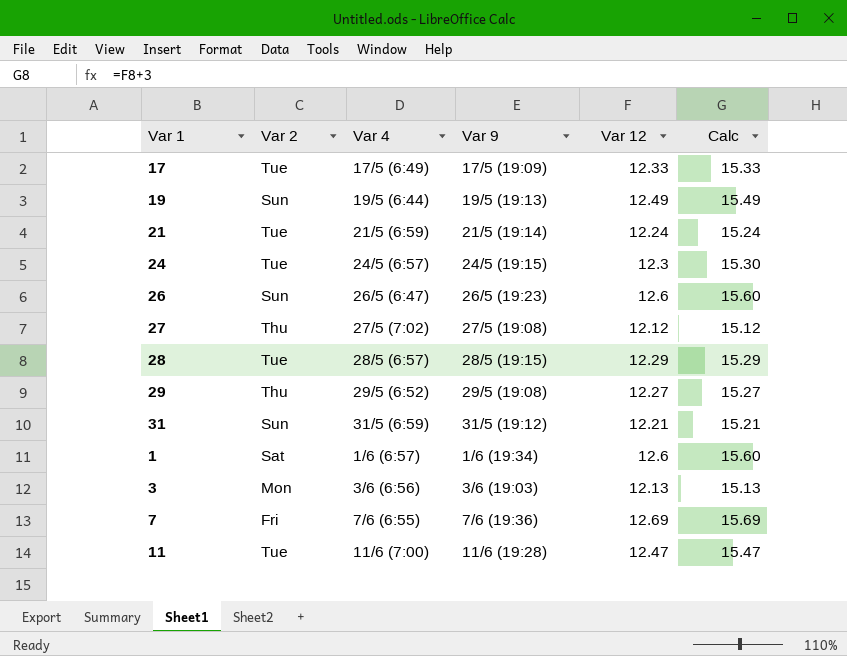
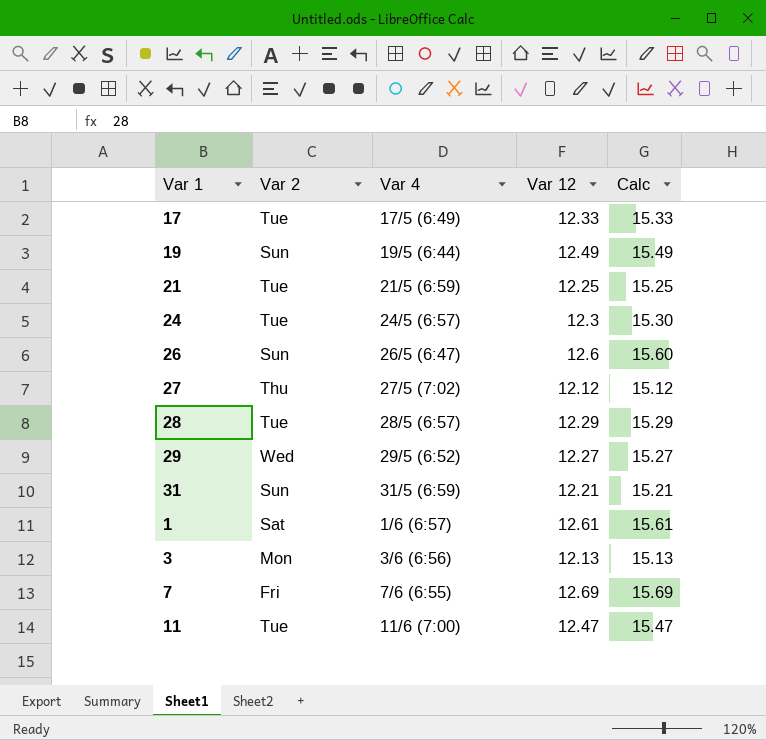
column Var 9 | position: 4 -> none
21 | Var 12: 12.24 -> 12.25
21 | Calc: 15.24 -> 15.25
29 | Var 2: Thu -> Wed
1 | Var 12: 12.6 -> 12.61
1 | Calc: 15.60 -> 15.61

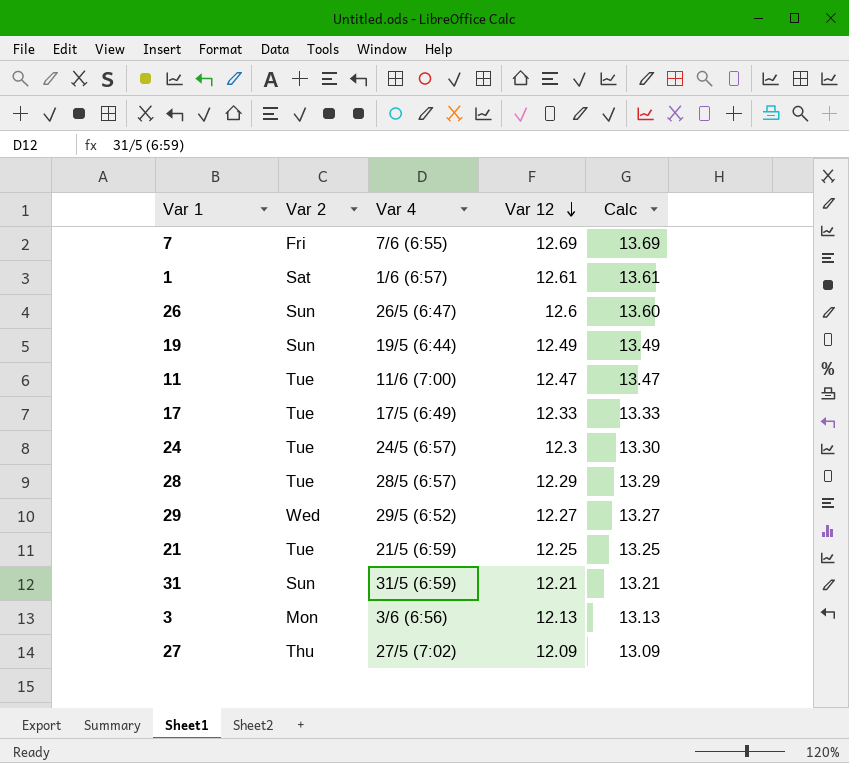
row order: none -> Var 12 descending
column Calc | formula: [Var 12] + 3 -> [Var 12] + 1
27 | Var 12: 12.12 -> 12.09

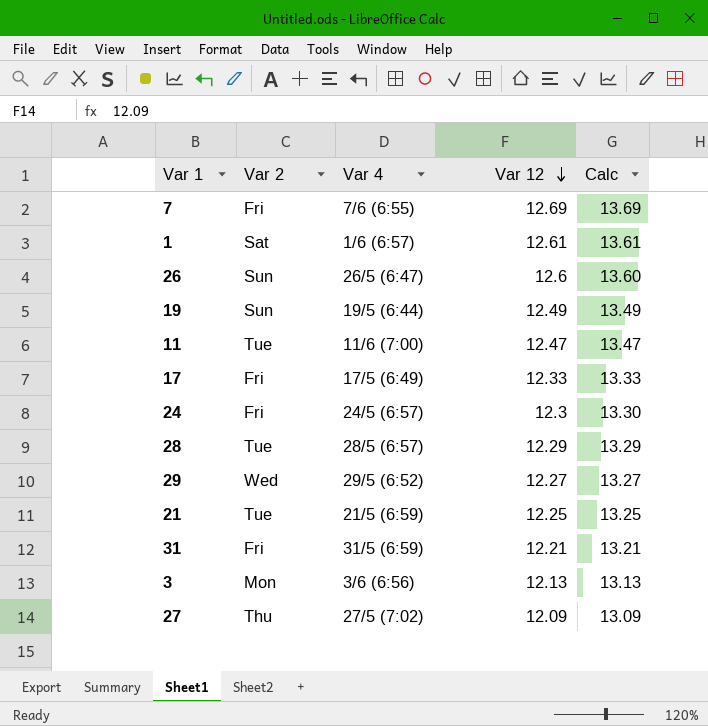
17 | Var 2: Tue -> Fri
24 | Var 2: Tue -> Fri
31 | Var 2: Sun -> Fri

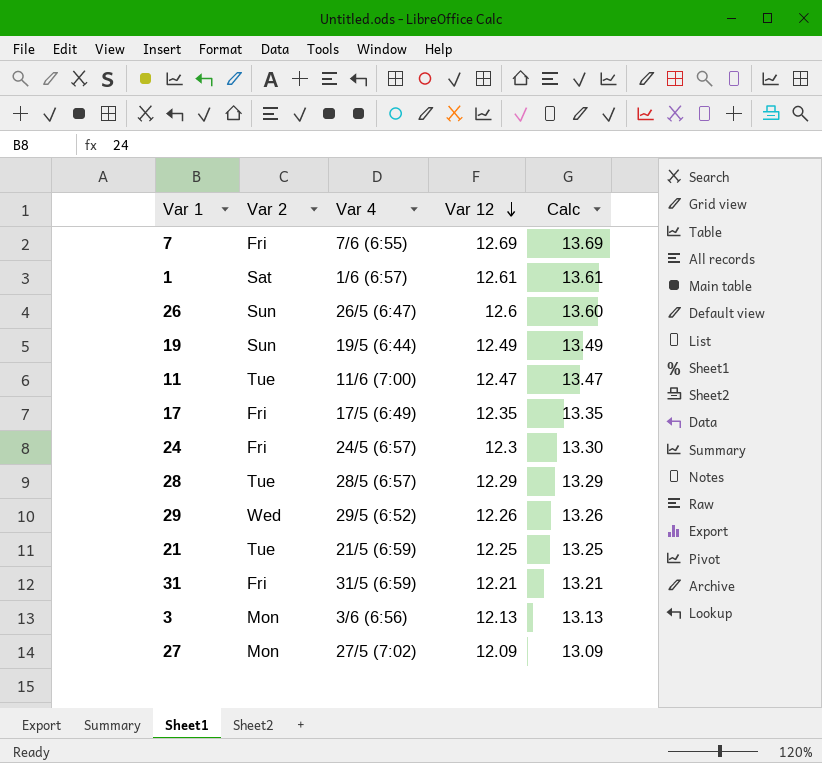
17 | Var 12: 12.33 -> 12.35
17 | Calc: 13.33 -> 13.35
29 | Var 12: 12.27 -> 12.26
29 | Calc: 13.27 -> 13.26
27 | Var 2: Thu -> Mon

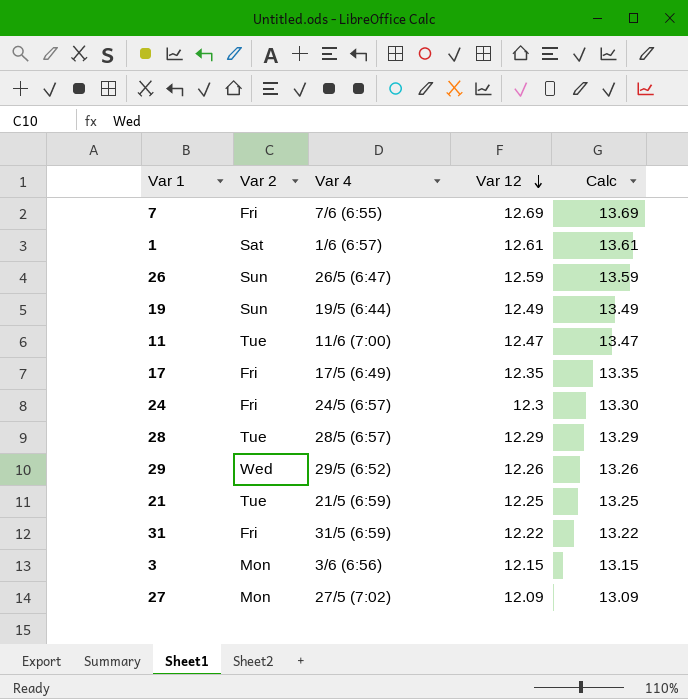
26 | Var 12: 12.6 -> 12.59
26 | Calc: 13.60 -> 13.59
31 | Var 12: 12.21 -> 12.22
31 | Calc: 13.21 -> 13.22
3 | Var 12: 12.13 -> 12.15
3 | Calc: 13.13 -> 13.15

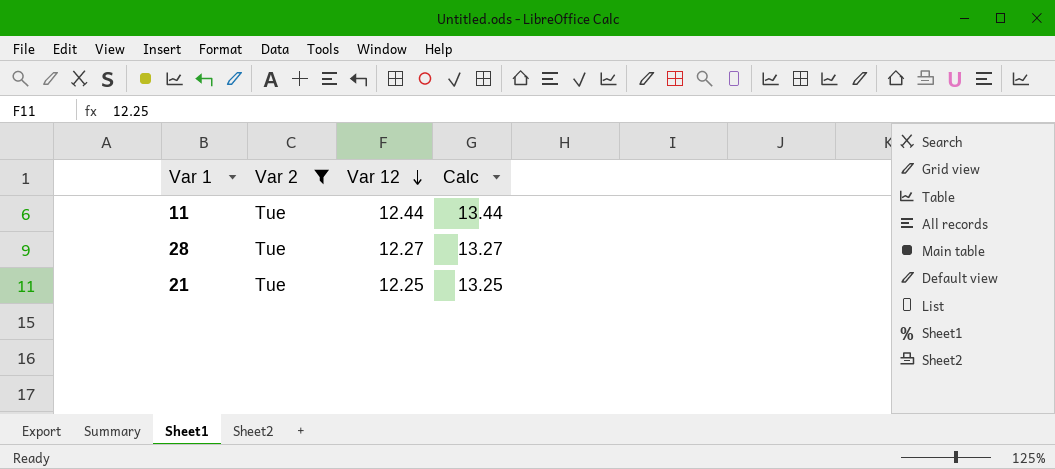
filter: none -> Var 2 = Tue
column Var 4 | position: 3 -> none
11 | Var 12: 12.47 -> 12.44
11 | Calc: 13.47 -> 13.44
28 | Var 12: 12.29 -> 12.27
28 | Calc: 13.29 -> 13.27

